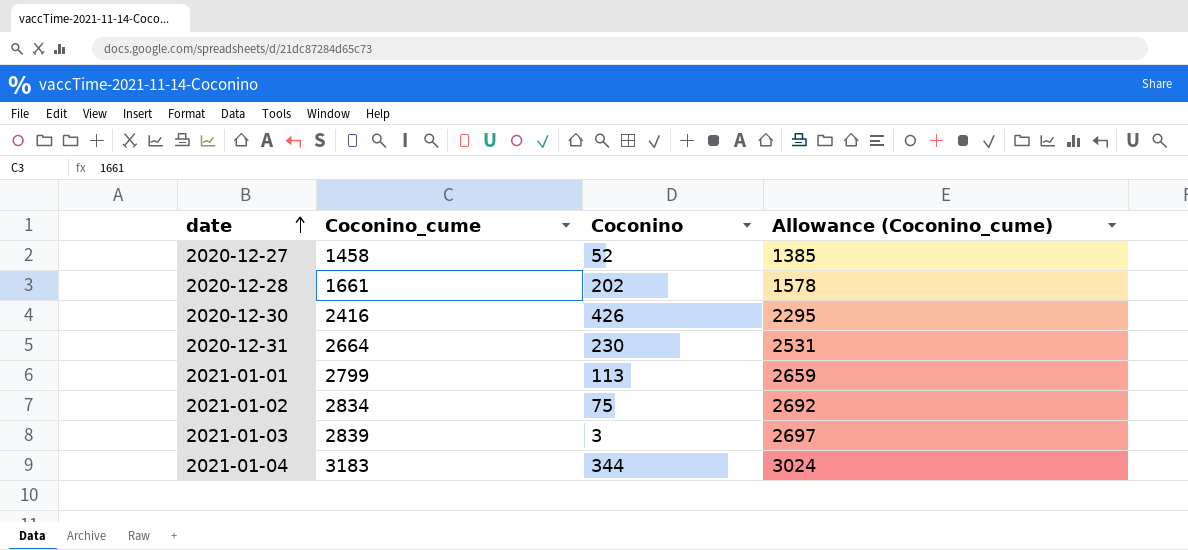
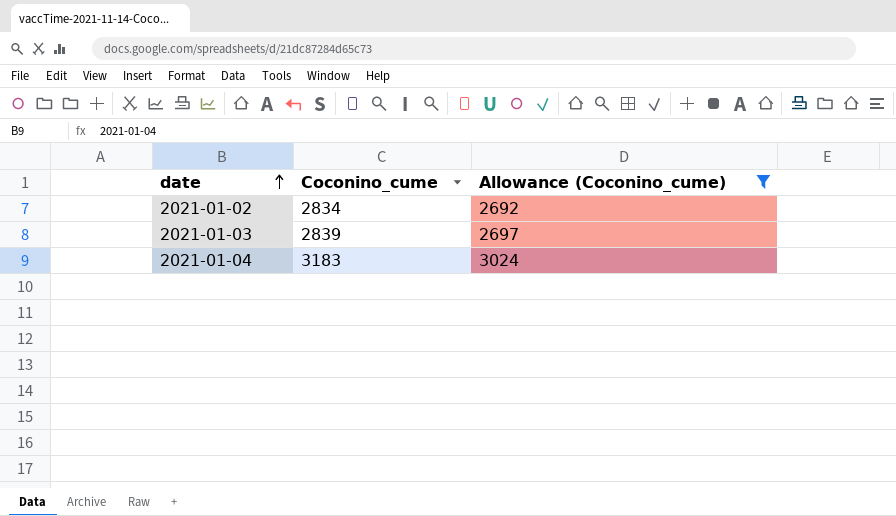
filter: none -> Allowance (Coconino_cume) >= 2692
column Coconino | position: 3 -> none

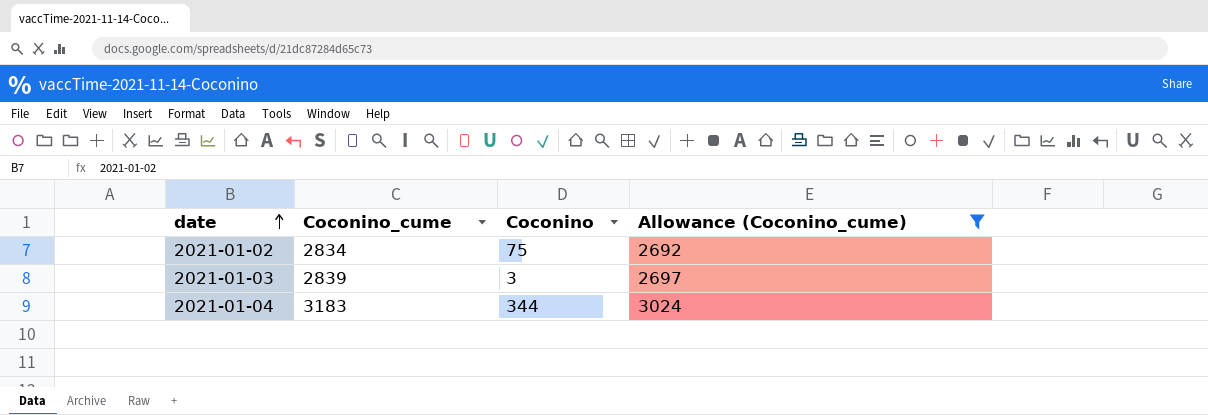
column Coconino | position: none -> 3

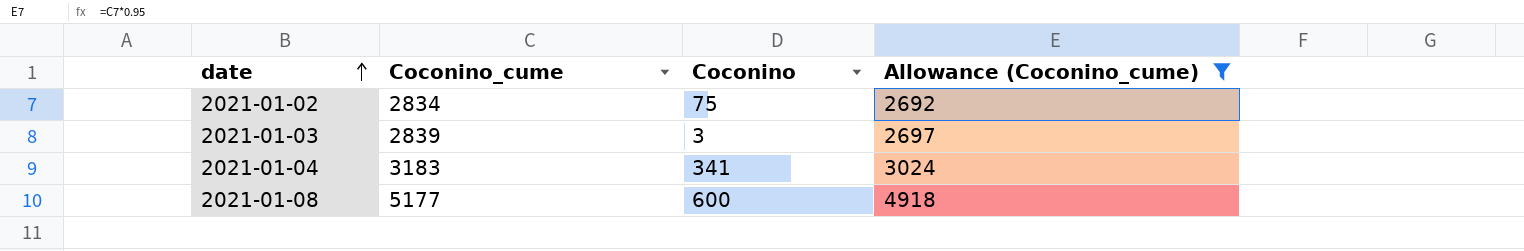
2021-01-04 | Coconino: 344 -> 341
row 2021-01-08: none -> 5177 | 600 | 4918

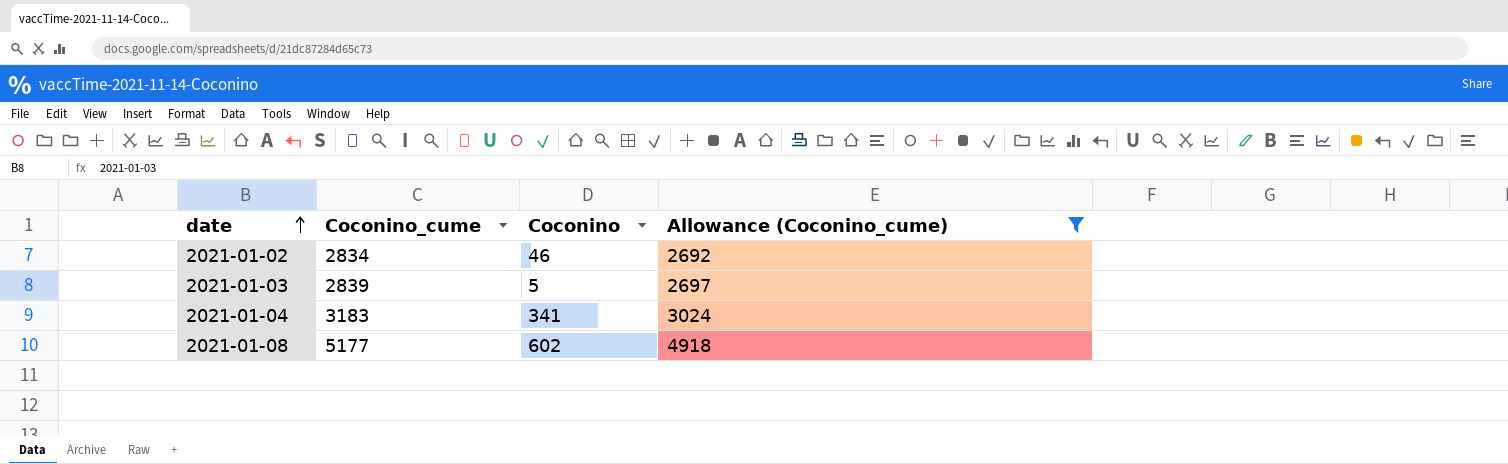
2021-01-02 | Coconino: 75 -> 46
2021-01-03 | Coconino: 3 -> 5
2021-01-08 | Coconino: 600 -> 602

